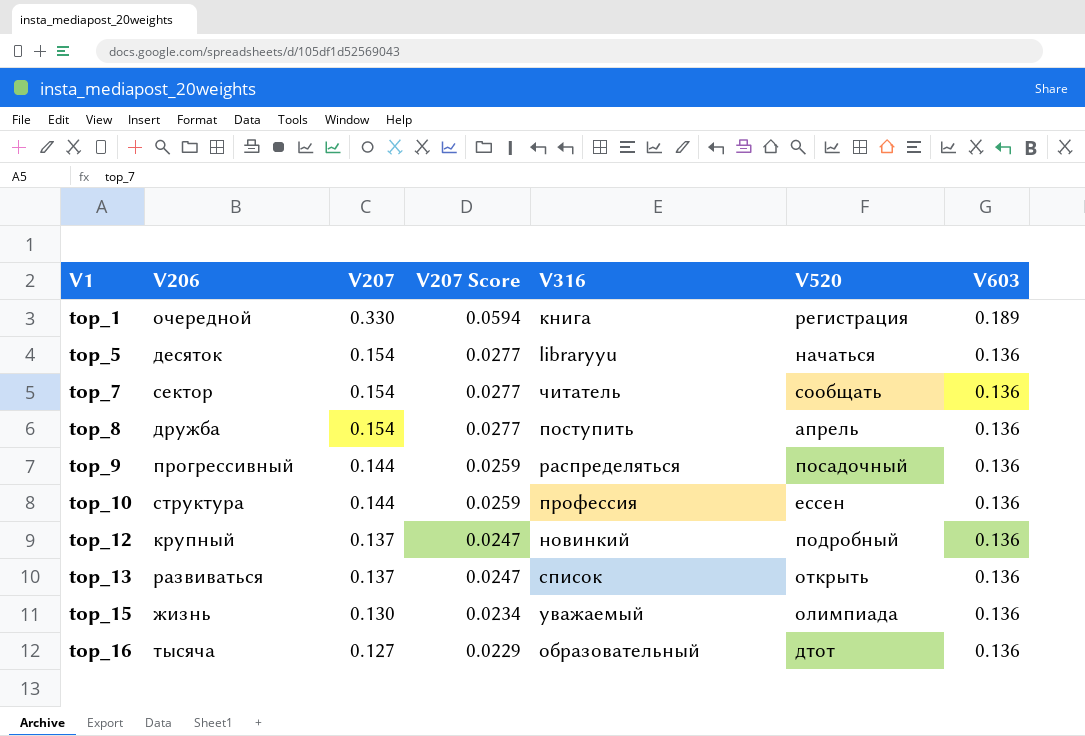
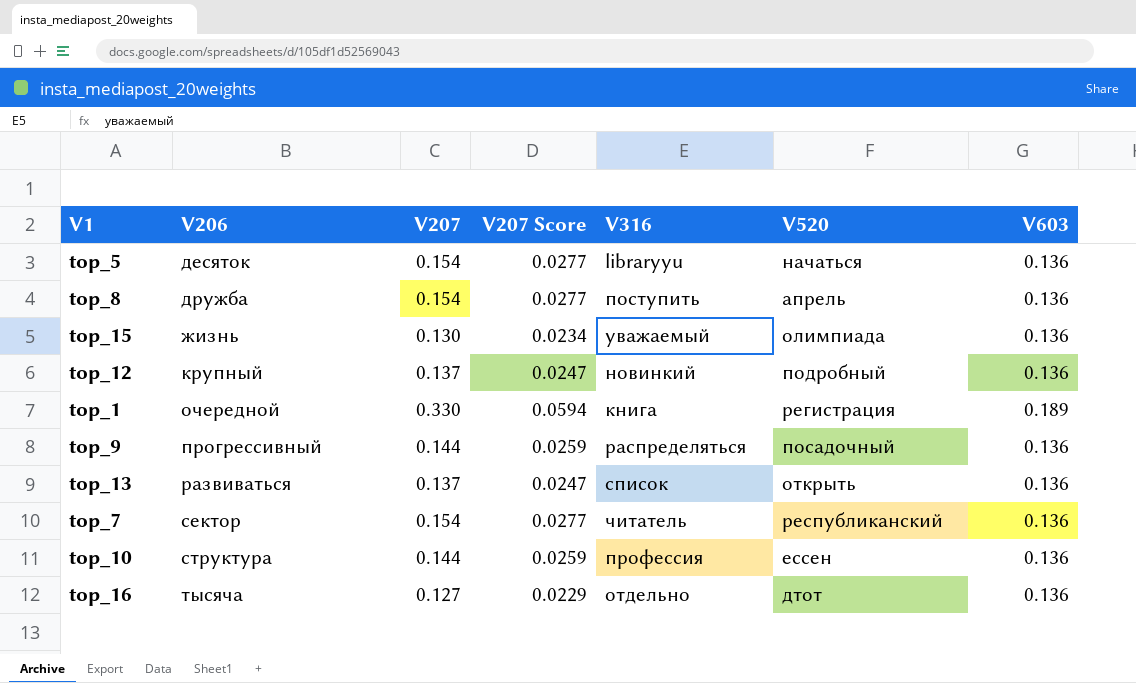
row order: V1 ascending -> V206 ascending
top_7 | V520: сообщать -> республиканский
top_16 | V316: образовательный -> отдельно

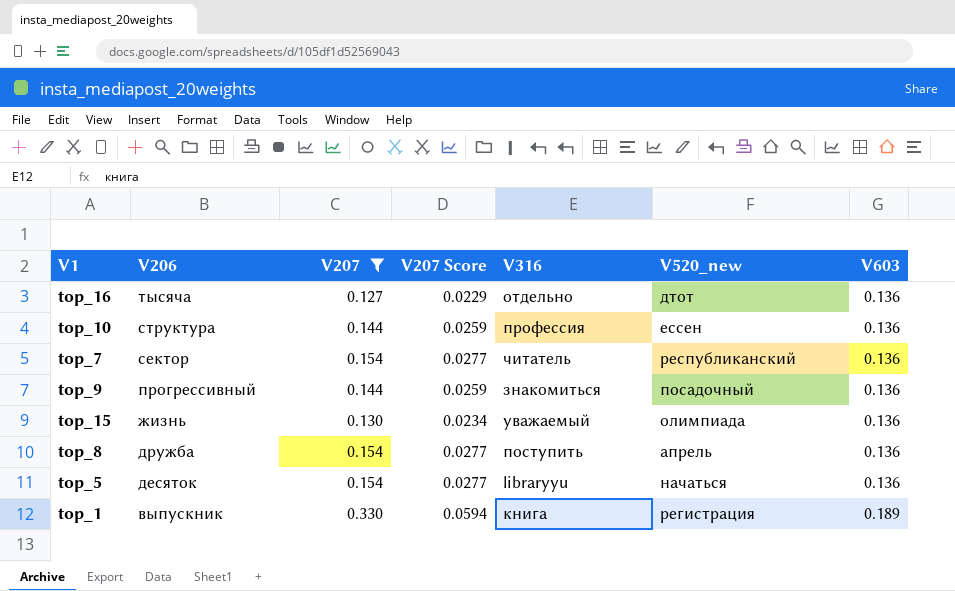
filter: none -> V207 != 0.137
row order: V206 ascending -> V206 descending
column name: V520 -> V520_new
top_9 | V316: распределяться -> знакомиться
top_1 | V206: очередной -> выпускник

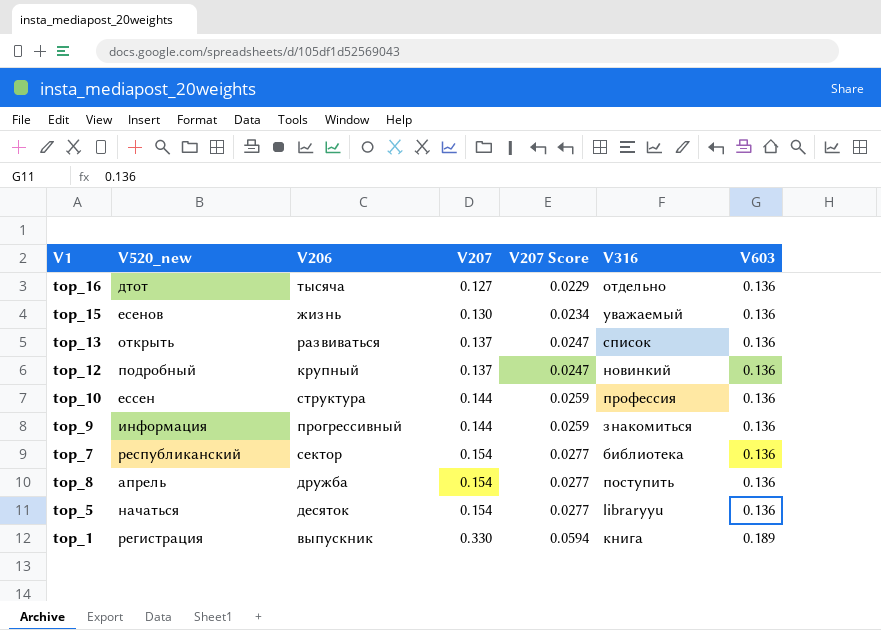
filter: V207 != 0.137 -> none
row order: V206 descending -> V207 ascending
column V520_new | position: 6 -> 2
top_15 | V520_new: олимпиада -> есенов
top_9 | V520_new: посадочный -> информация
top_7 | V316: читатель -> библиотека

